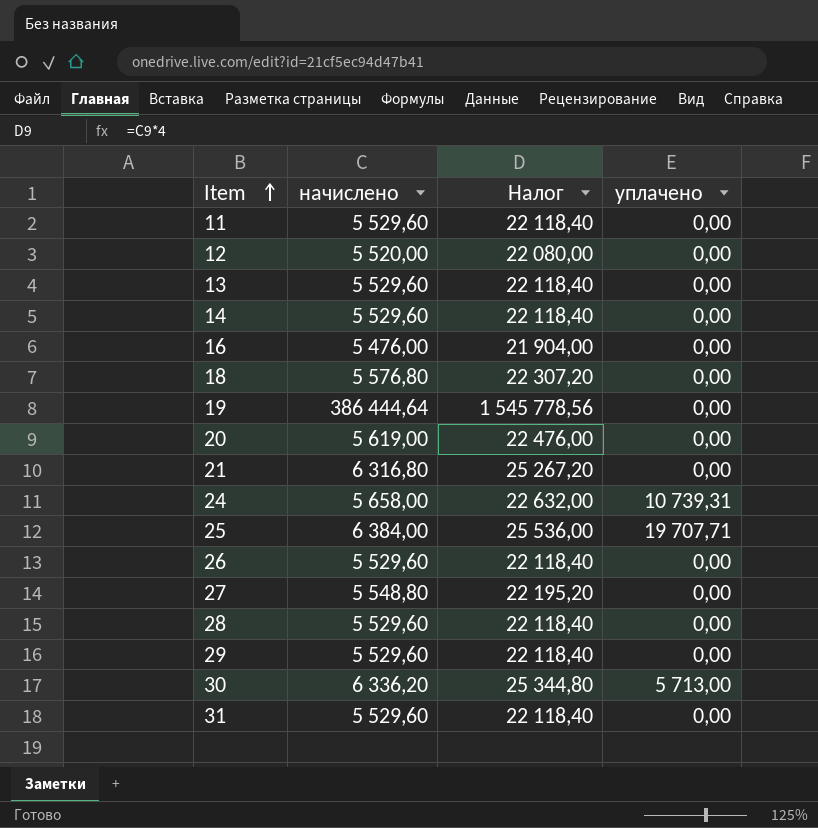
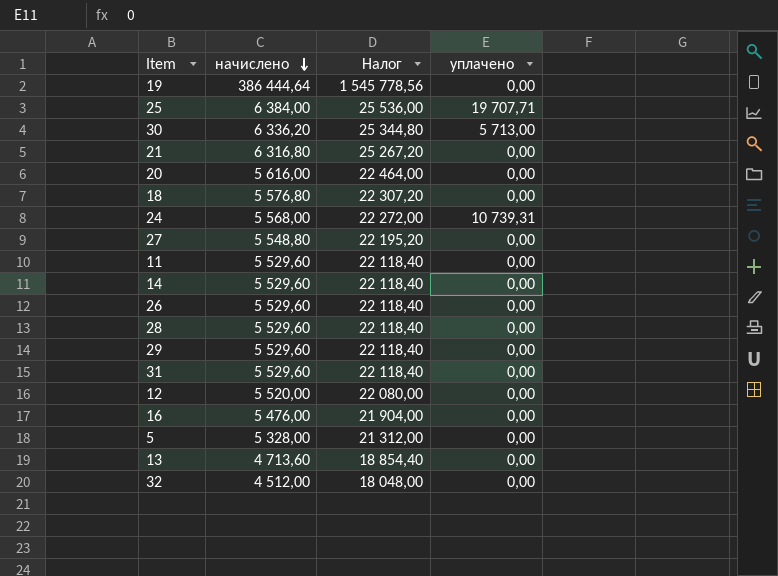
row order: Item ascending -> начислено descending
20 | начислено: 5 619,00 -> 5 616,00
20 | Налог: 22 476,00 -> 22 464,00
24 | начислено: 5 658,00 -> 5 568,00
24 | Налог: 22 632,00 -> 22 272,00
row 5: none -> 5 328,00 | 21 312,00 | 0,00
13 | начислено: 5 529,60 -> 4 713,60
13 | Налог: 22 118,40 -> 18 854,40
row 32: none -> 4 512,00 | 18 048,00 | 0,00

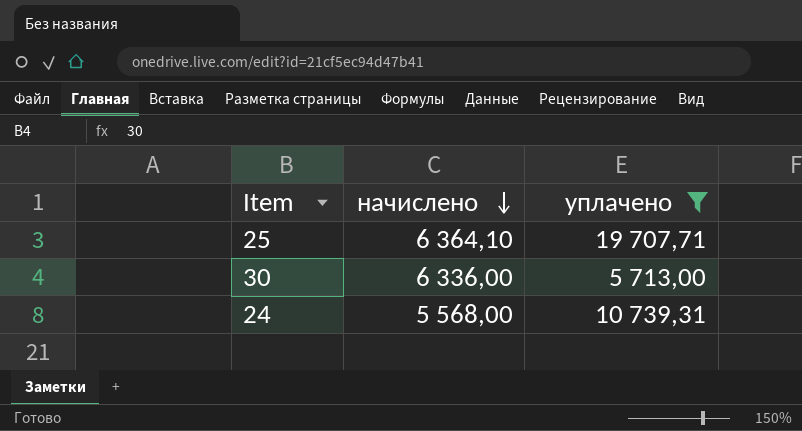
filter: none -> уплачено != 0,00
column Налог | formula: [начислено] * 4 -> none
25 | начислено: 6 384,00 -> 6 364,10
30 | начислено: 6 336,20 -> 6 336,00

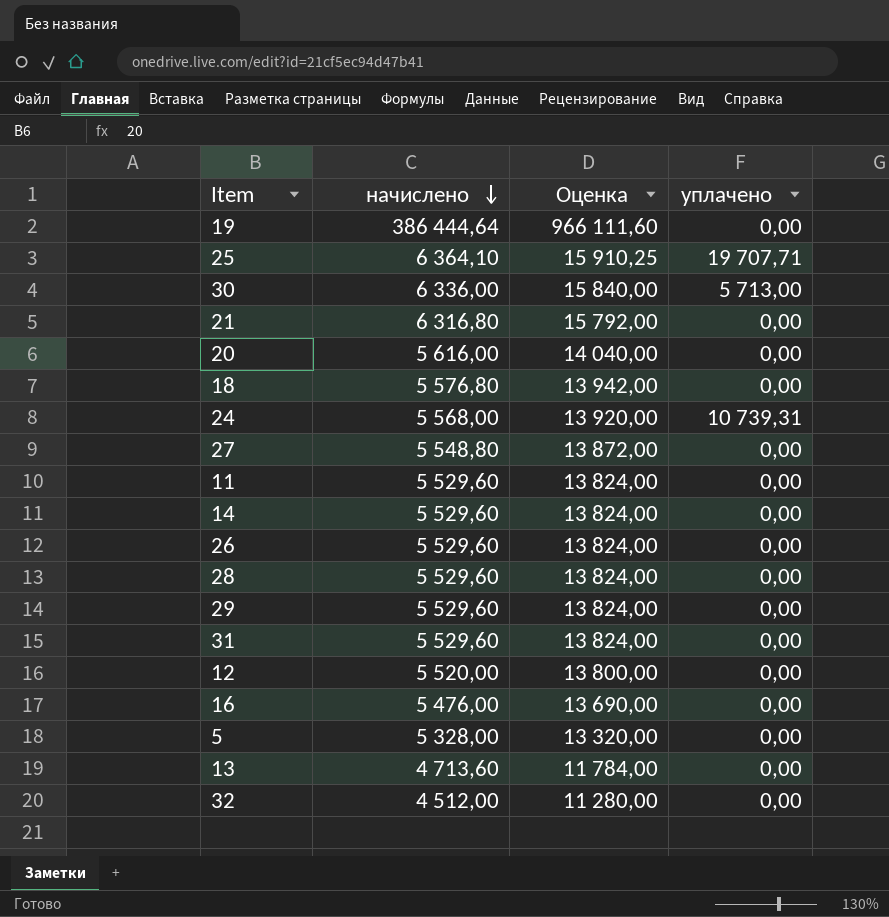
filter: уплачено != 0,00 -> none
column Оценка | formula: none -> [начислено] * 2,5

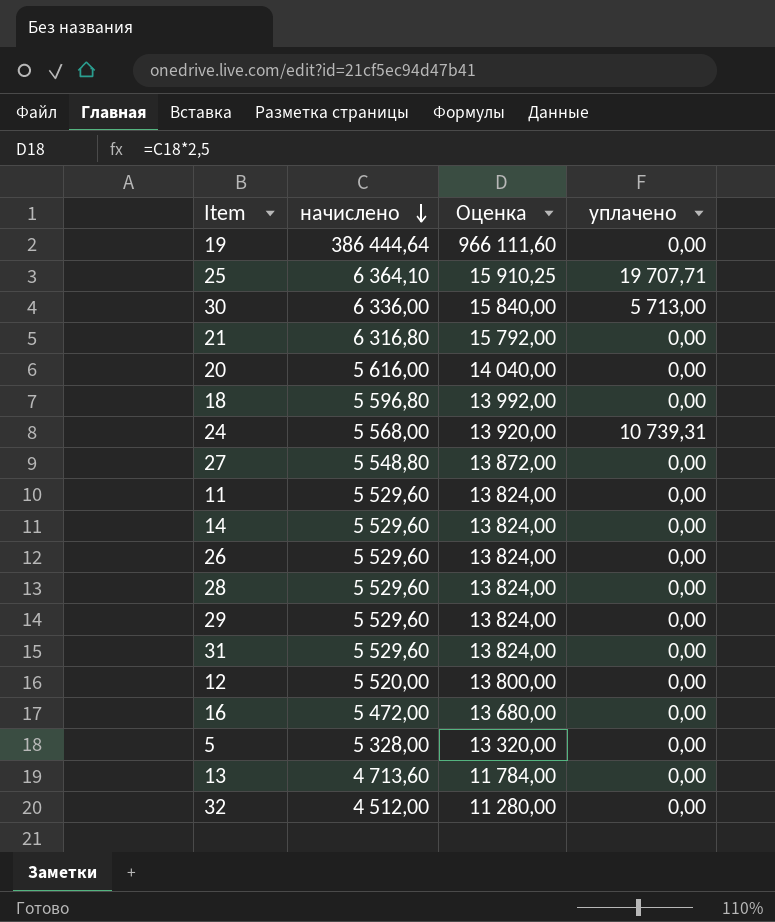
18 | начислено: 5 576,80 -> 5 596,80
18 | Оценка: 13 942,00 -> 13 992,00
16 | начислено: 5 476,00 -> 5 472,00
16 | Оценка: 13 690,00 -> 13 680,00

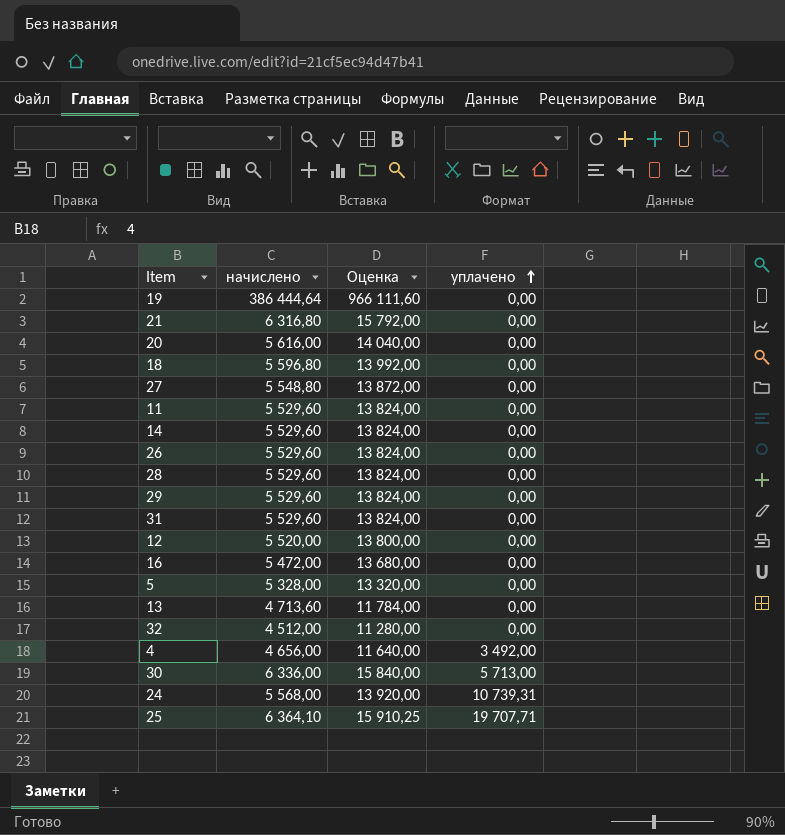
row order: начислено descending -> уплачено ascending
row 4: none -> 4 656,00 | 11 640,00 | 3 492,00

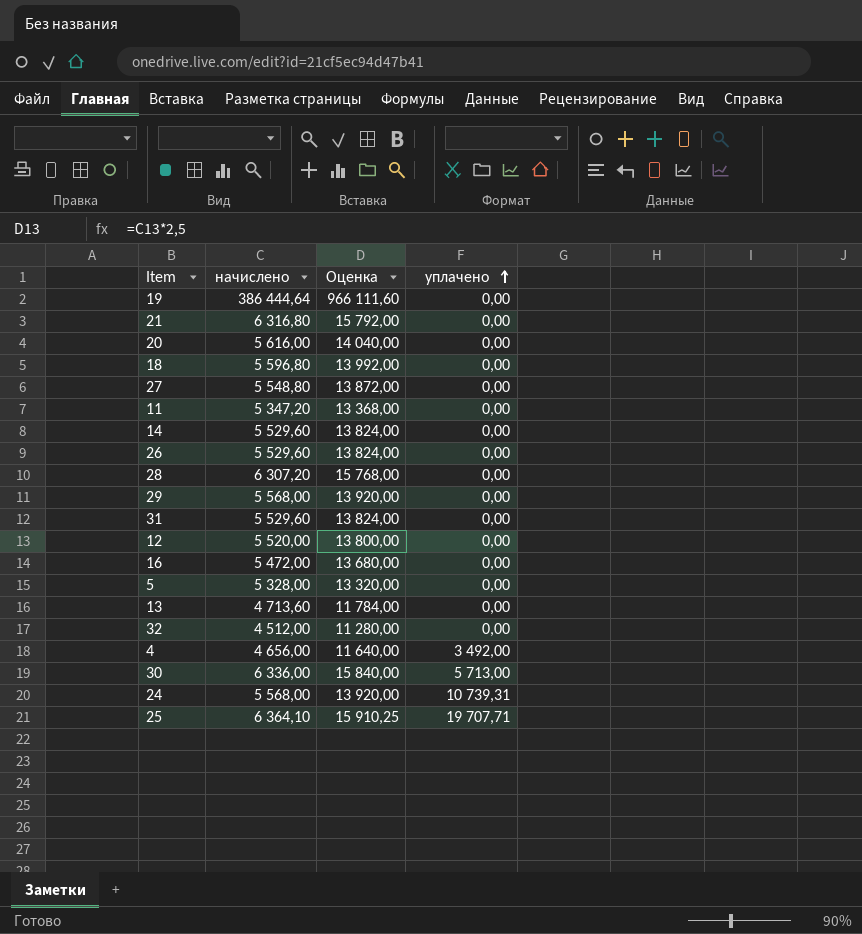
11 | начислено: 5 529,60 -> 5 347,20
11 | Оценка: 13 824,00 -> 13 368,00
28 | начислено: 5 529,60 -> 6 307,20
28 | Оценка: 13 824,00 -> 15 768,00
29 | начислено: 5 529,60 -> 5 568,00
29 | Оценка: 13 824,00 -> 13 920,00

